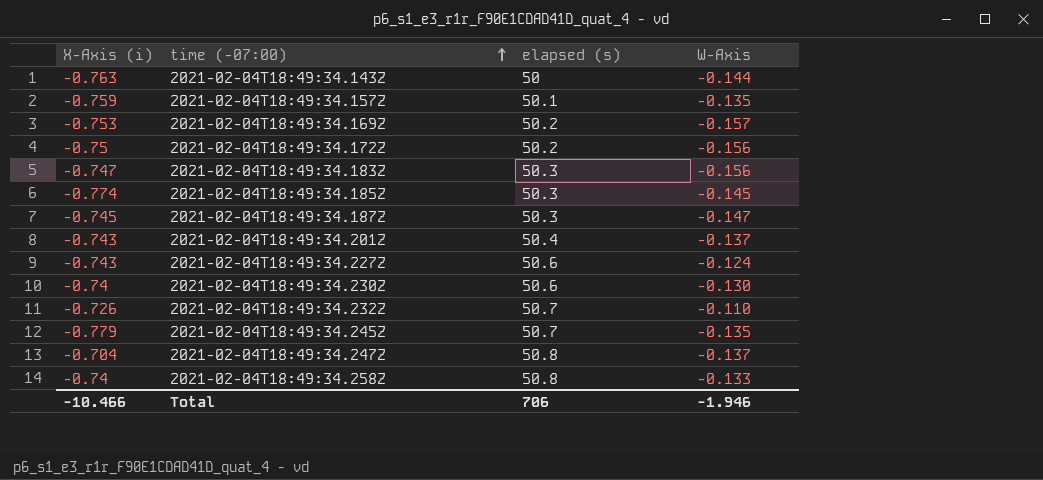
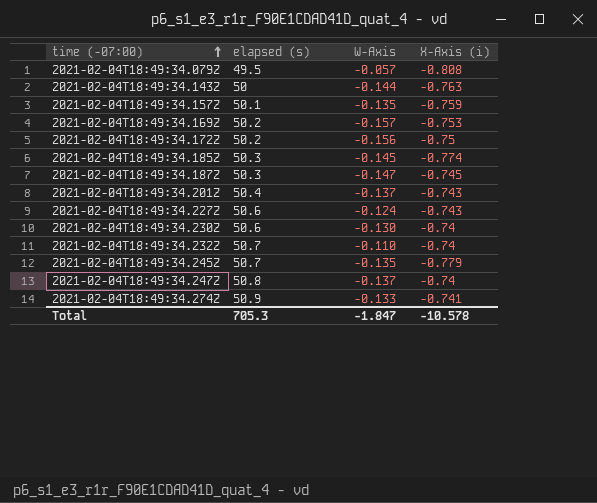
column X-Axis (i) | position: 1 -> 4
row 2021-02-04T18:49:34.183Z: -0.747 | 50.3 | -0.156 -> none
row 2021-02-04T18:49:34.258Z: -0.74 | 50.8 | -0.133 -> none
row 2021-02-04T18:49:34.079Z: none -> 49.5 | -0.057 | -0.808
2021-02-04T18:49:34.232Z | X-Axis (i): -0.726 -> -0.74
2021-02-04T18:49:34.247Z | X-Axis (i): -0.704 -> -0.74
row 2021-02-04T18:49:34.274Z: none -> 50.9 | -0.133 | -0.741
Total | elapsed (s): 706 -> 705.3
Total | W-Axis: -1.946 -> -1.847
Total | X-Axis (i): -10.466 -> -10.578

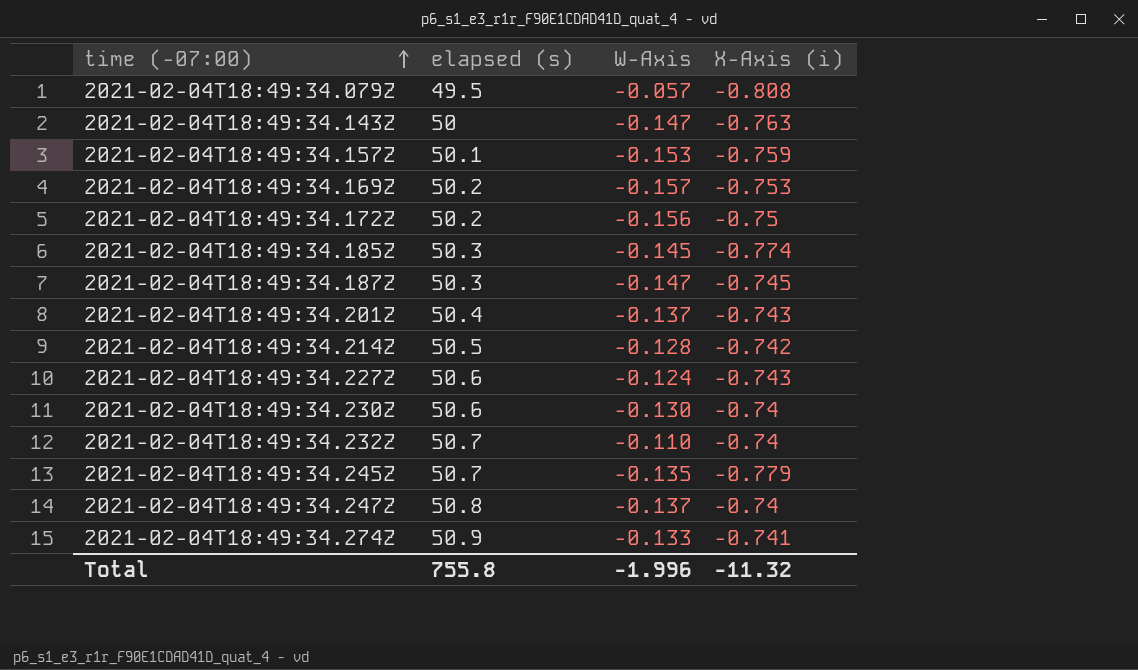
2021-02-04T18:49:34.143Z | W-Axis: -0.144 -> -0.147
2021-02-04T18:49:34.157Z | W-Axis: -0.135 -> -0.153
row 2021-02-04T18:49:34.214Z: none -> 50.5 | -0.128 | -0.742
Total | elapsed (s): 705.3 -> 755.8
Total | W-Axis: -1.847 -> -1.996
Total | X-Axis (i): -10.578 -> -11.32

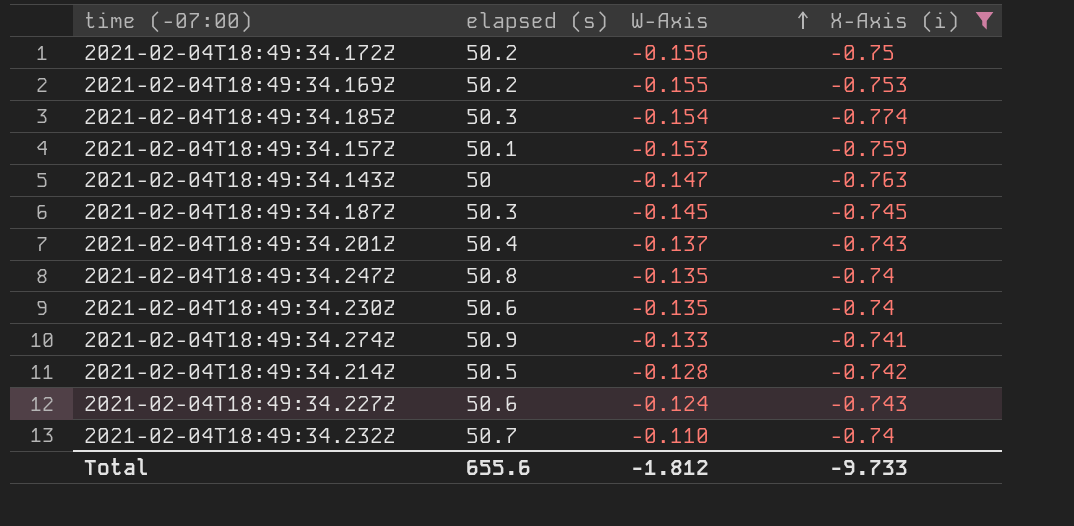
filter: none -> X-Axis (i) >= -0.774
row order: time (-07:00) ascending -> W-Axis ascending
2021-02-04T18:49:34.169Z | W-Axis: -0.157 -> -0.155
2021-02-04T18:49:34.185Z | W-Axis: -0.145 -> -0.154
2021-02-04T18:49:34.187Z | W-Axis: -0.147 -> -0.145
2021-02-04T18:49:34.247Z | W-Axis: -0.137 -> -0.135
2021-02-04T18:49:34.230Z | W-Axis: -0.130 -> -0.135
Total | elapsed (s): 755.8 -> 655.6
Total | W-Axis: -1.996 -> -1.812
Total | X-Axis (i): -11.32 -> -9.733

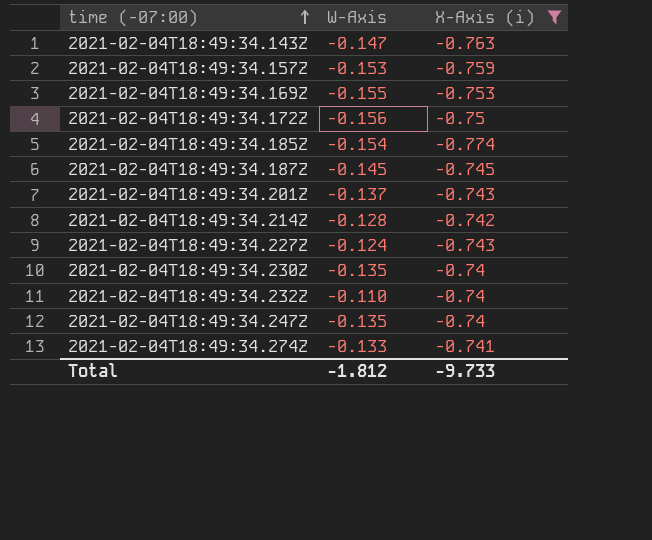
row order: W-Axis ascending -> time (-07:00) ascending
column elapsed (s) | position: 2 -> none

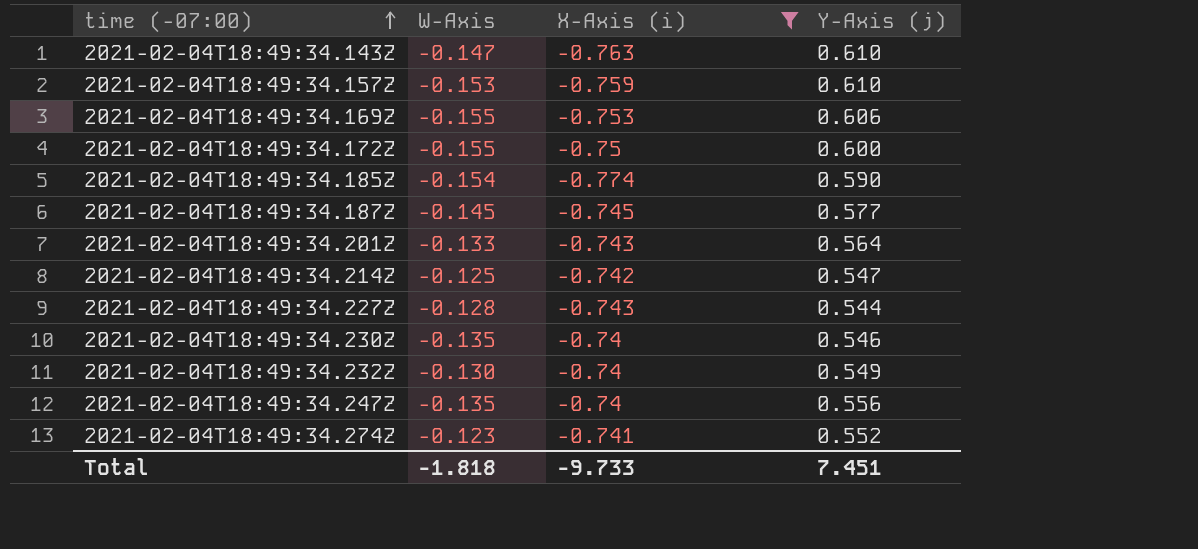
column Y-Axis (j) | position: none -> 4
2021-02-04T18:49:34.172Z | W-Axis: -0.156 -> -0.155
2021-02-04T18:49:34.201Z | W-Axis: -0.137 -> -0.133
2021-02-04T18:49:34.214Z | W-Axis: -0.128 -> -0.125
2021-02-04T18:49:34.227Z | W-Axis: -0.124 -> -0.128
2021-02-04T18:49:34.232Z | W-Axis: -0.110 -> -0.130
2021-02-04T18:49:34.274Z | W-Axis: -0.133 -> -0.123
Total | W-Axis: -1.812 -> -1.818

